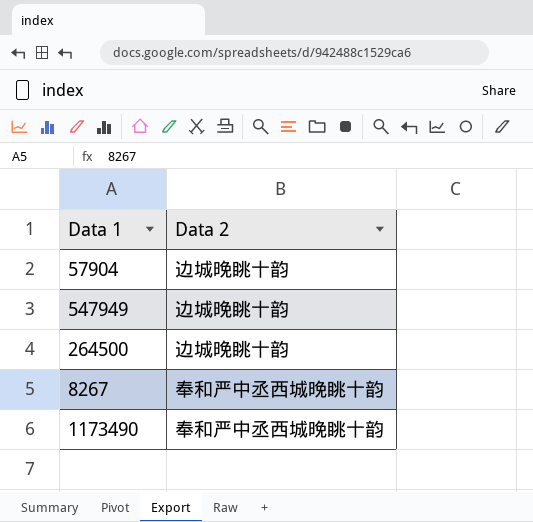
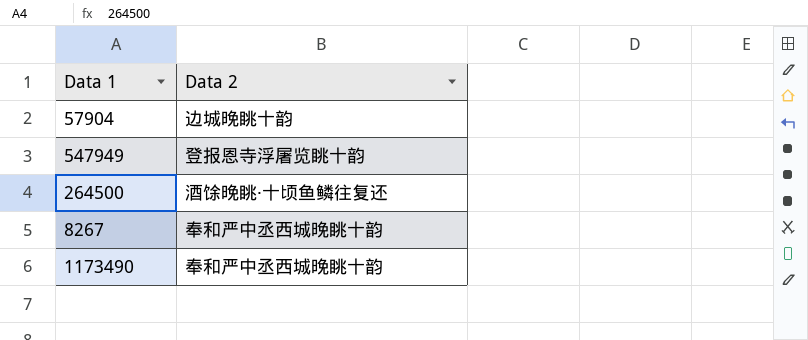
547949 | Data 2: 边城晚眺十韵 -> 登报恩寺浮屠览眺十韵
264500 | Data 2: 边城晚眺十韵 -> 酒馀晚眺·十顷鱼鳞往复还

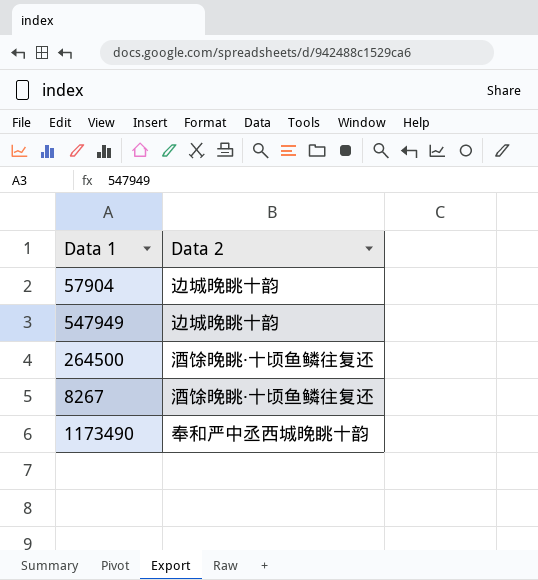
547949 | Data 2: 登报恩寺浮屠览眺十韵 -> 边城晚眺十韵
8267 | Data 2: 奉和严中丞西城晚眺十韵 -> 酒馀晚眺·十顷鱼鳞往复还

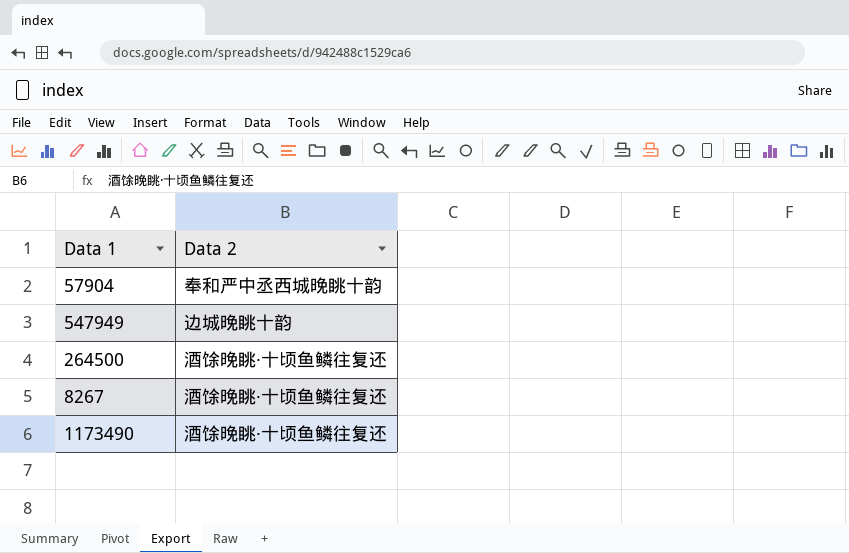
57904 | Data 2: 边城晚眺十韵 -> 奉和严中丞西城晚眺十韵
1173490 | Data 2: 奉和严中丞西城晚眺十韵 -> 酒馀晚眺·十顷鱼鳞往复还

